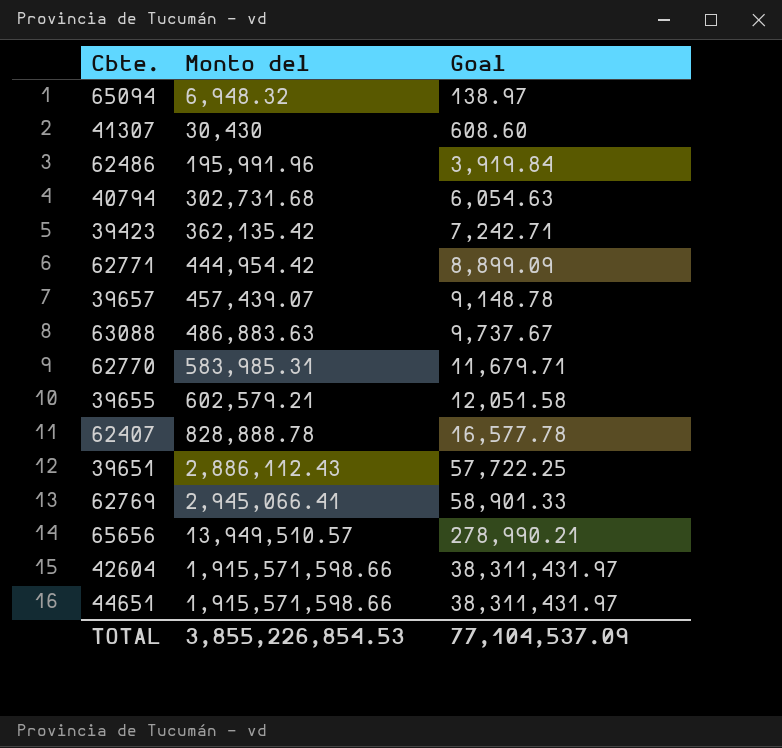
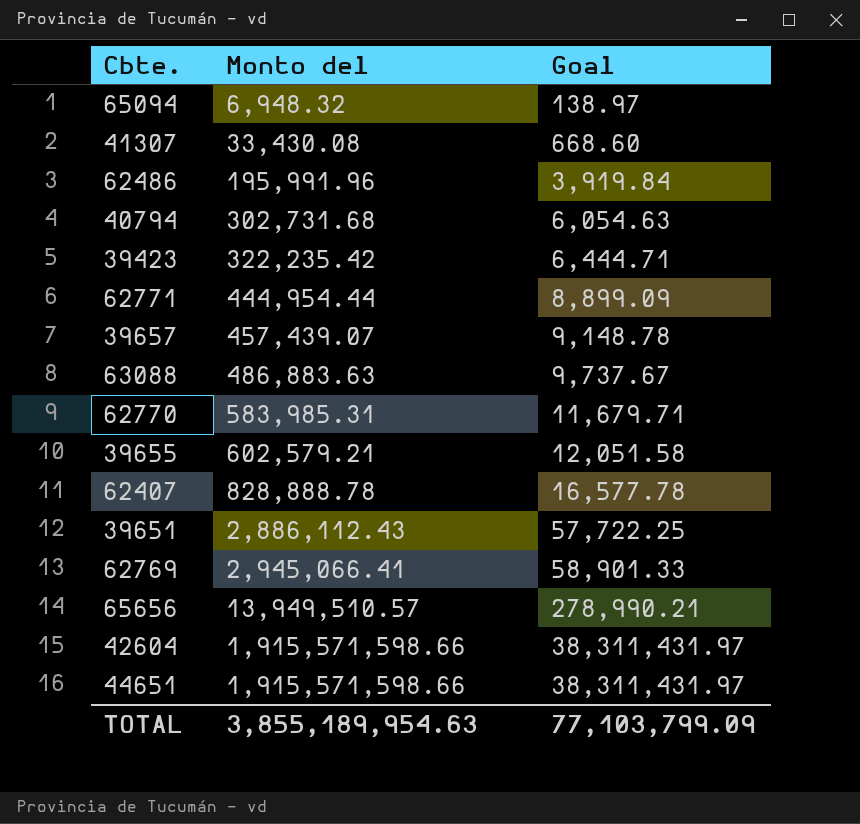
41307 | Monto del: 30,430 -> 33,430.08
41307 | Goal: 608.60 -> 668.60
39423 | Monto del: 362,135.42 -> 322,235.42
39423 | Goal: 7,242.71 -> 6,444.71
62771 | Monto del: 444,954.42 -> 444,954.44
TOTAL | Monto del: 3,855,226,854.53 -> 3,855,189,954.63
TOTAL | Goal: 77,104,537.09 -> 77,103,799.09

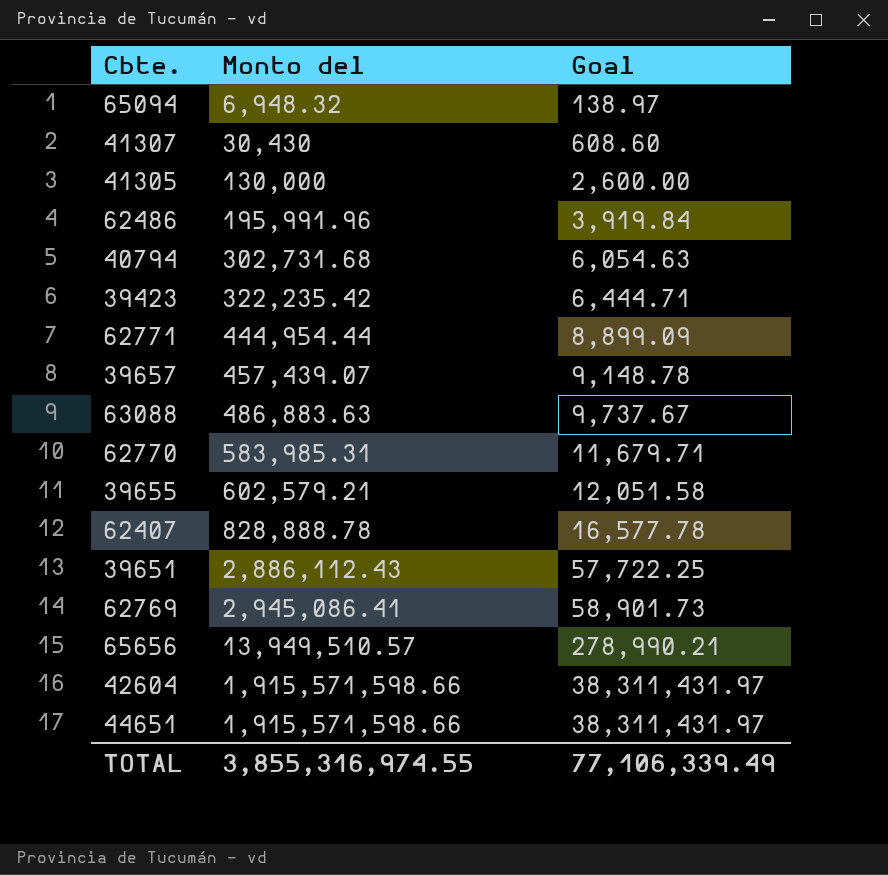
41307 | Monto del: 33,430.08 -> 30,430
41307 | Goal: 668.60 -> 608.60
row 41305: none -> 130,000 | 2,600.00
62769 | Monto del: 2,945,066.41 -> 2,945,086.41
62769 | Goal: 58,901.33 -> 58,901.73
TOTAL | Monto del: 3,855,189,954.63 -> 3,855,316,974.55
TOTAL | Goal: 77,103,799.09 -> 77,106,339.49

